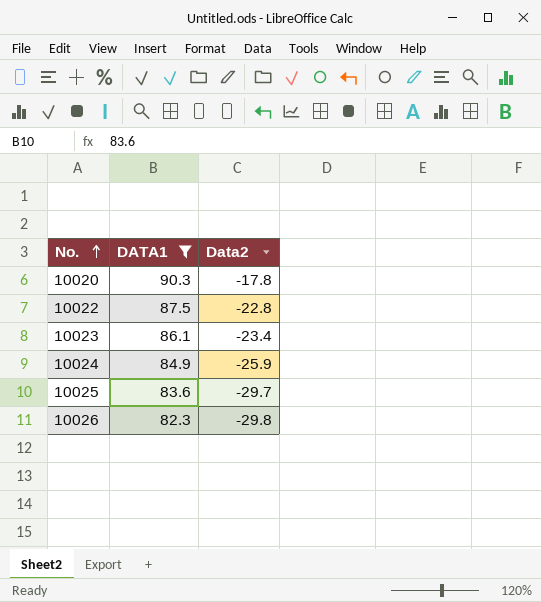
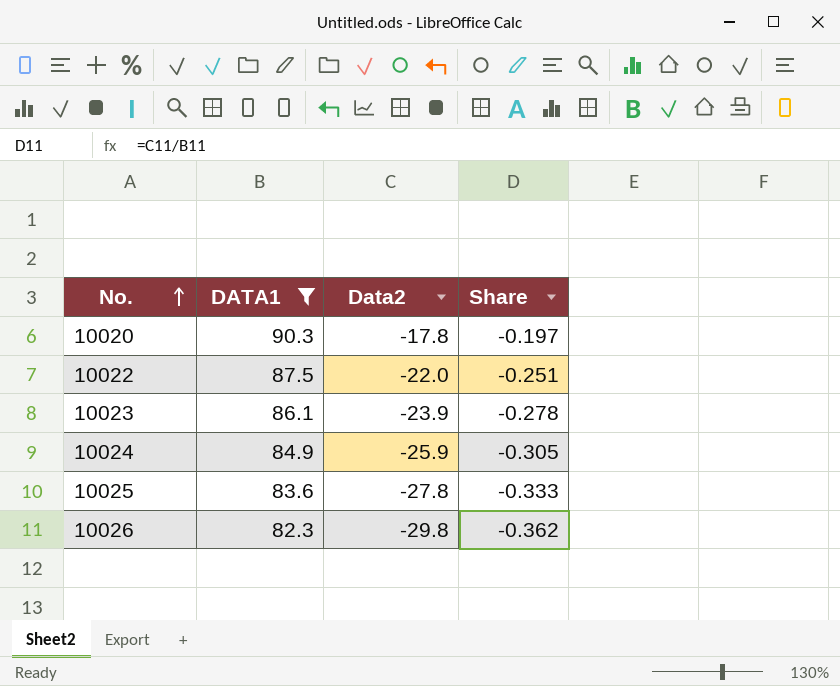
column Share | formula: none -> [Data2] / [DATA1]
10022 | Data2: -22.8 -> -22.0
10023 | Data2: -23.4 -> -23.9
10025 | Data2: -29.7 -> -27.8

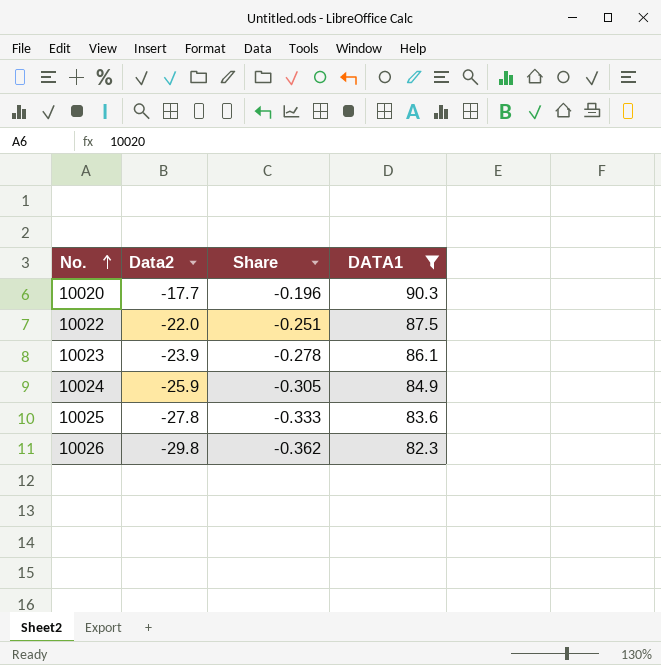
column DATA1 | position: 2 -> 4
10020 | Data2: -17.8 -> -17.7
10020 | Share: -0.197 -> -0.196

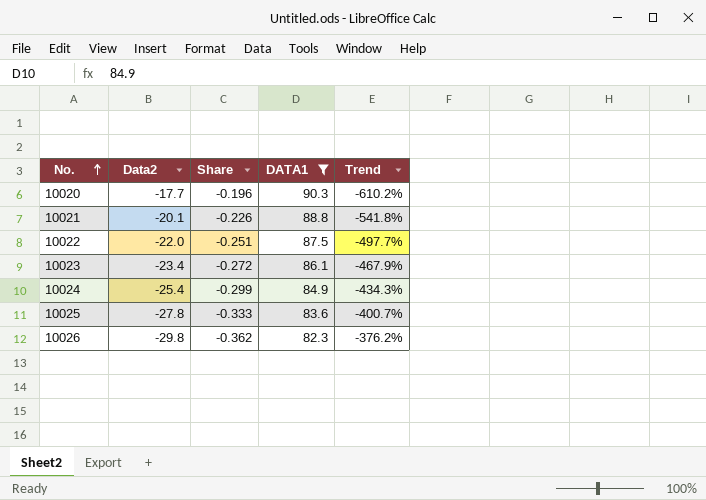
column Trend | formula: none -> ([DATA1] - [Data2]) / [Data2]
row 10021: none -> -20.1 | -0.226 | 88.8 | -541.8%
10023 | Data2: -23.9 -> -23.4
10023 | Share: -0.278 -> -0.272
10024 | Data2: -25.9 -> -25.4
10024 | Share: -0.305 -> -0.299

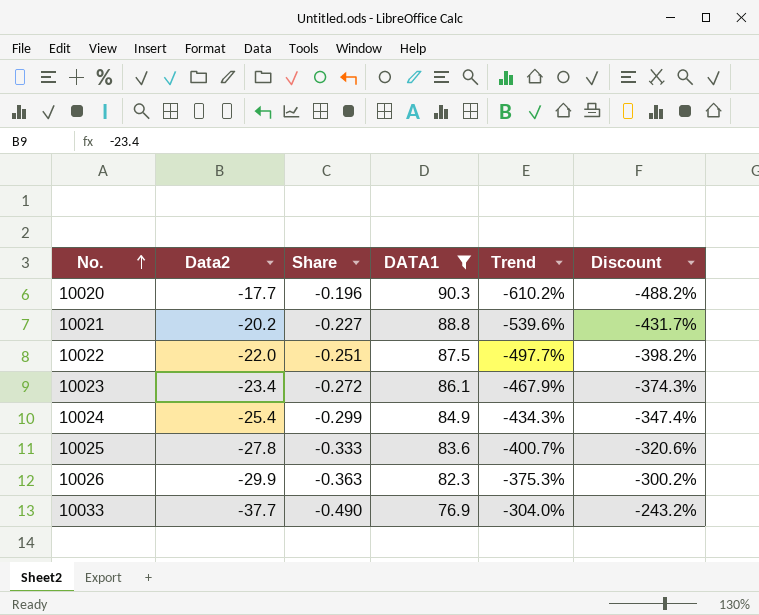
column Discount | formula: none -> [Trend] * 0.8
10021 | Data2: -20.1 -> -20.2
10021 | Share: -0.226 -> -0.227
10021 | Trend: -541.8% -> -539.6%
10026 | Data2: -29.8 -> -29.9
10026 | Share: -0.362 -> -0.363
10026 | Trend: -376.2% -> -375.3%
row 10033: none -> -37.7 | -0.490 | 76.9 | -304.0% | -243.2%

